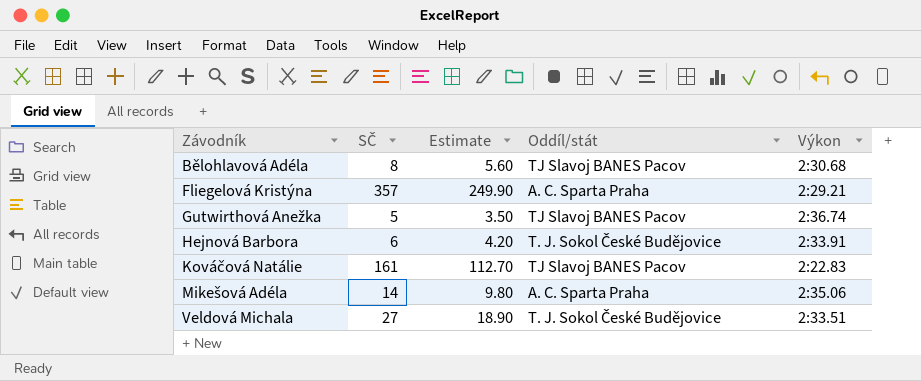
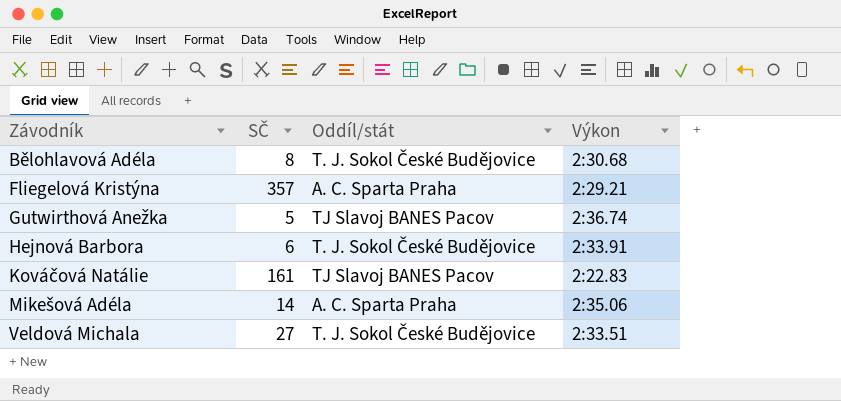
column Estimate | formula: [SČ] * 0.7 -> none
Bělohlavová Adéla | Oddíl/stát: TJ Slavoj BANES Pacov -> T. J. Sokol České Budějovice

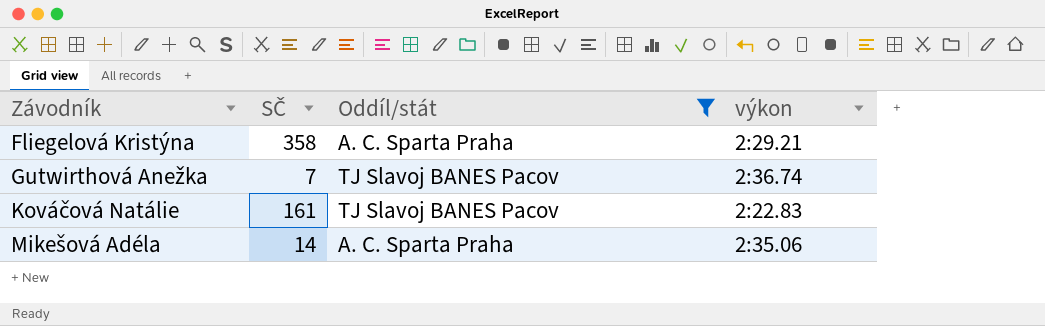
filter: none -> Oddíl/stát != T. J. Sokol České Budějovice
column name: Výkon -> výkon
Fliegelová Kristýna | SČ: 357 -> 358
Gutwirthová Anežka | SČ: 5 -> 7

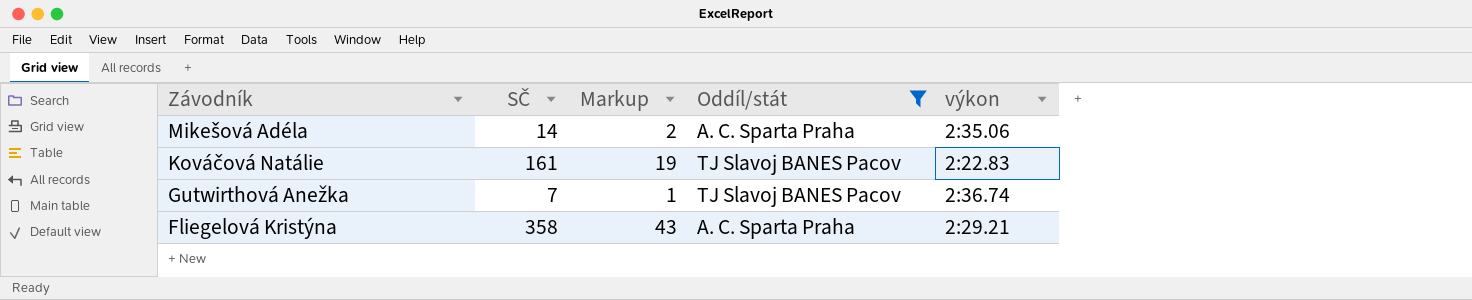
row order: Závodník ascending -> Závodník descending
column Markup | formula: none -> [SČ] * 0.12

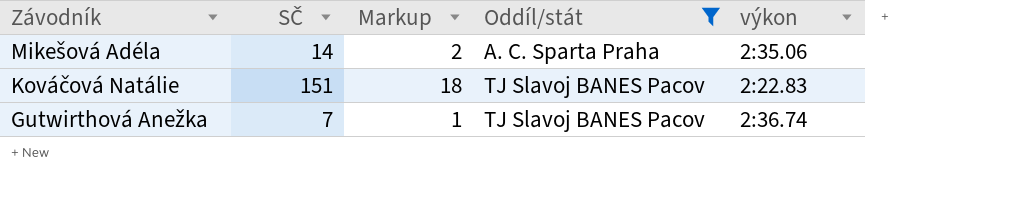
row Fliegelová Kristýna: 358 | 43 | A. C. Sparta Praha | 2:29.21 -> none
Kováčová Natálie | SČ: 161 -> 151
Kováčová Natálie | Markup: 19 -> 18

